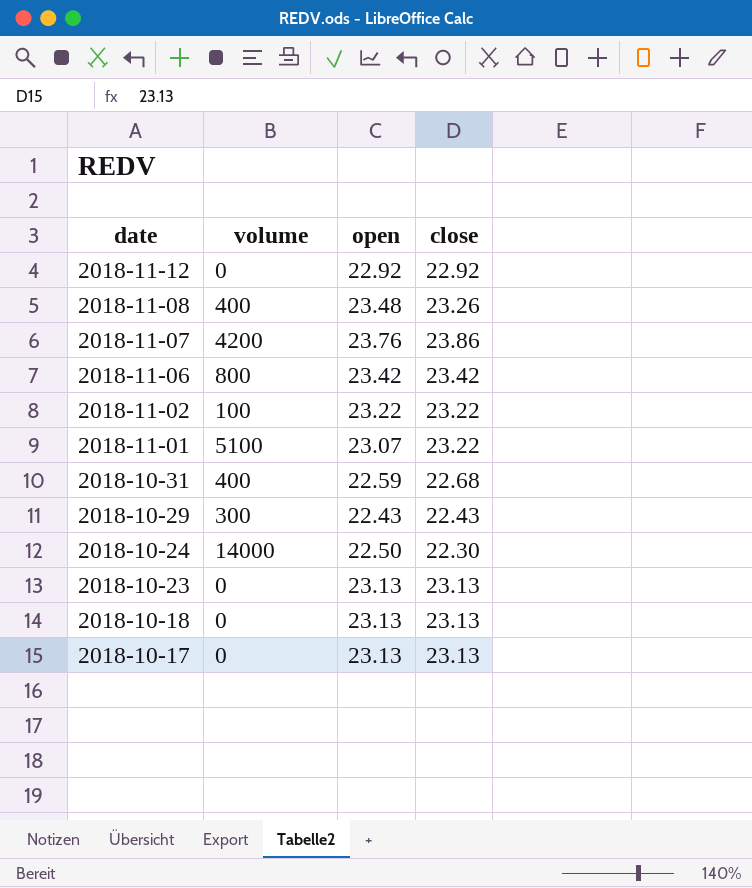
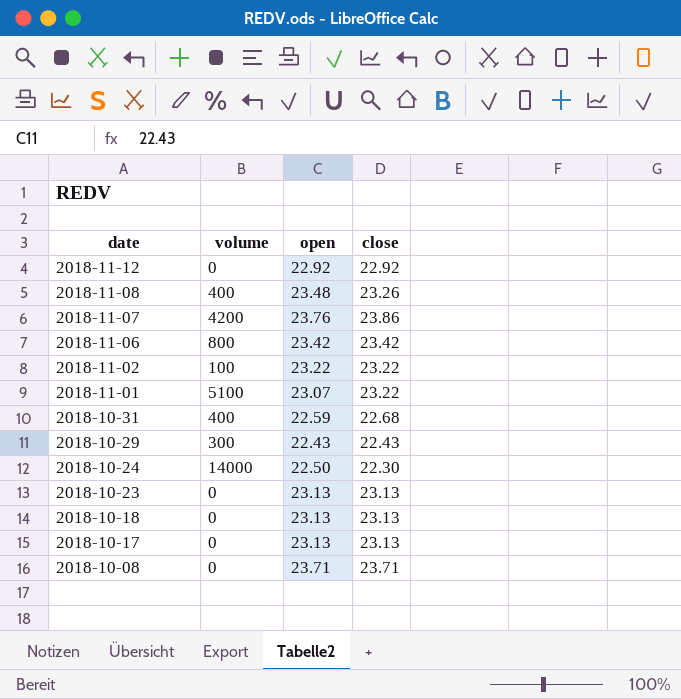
row 2018-10-08: none -> 0 | 23.71 | 23.71

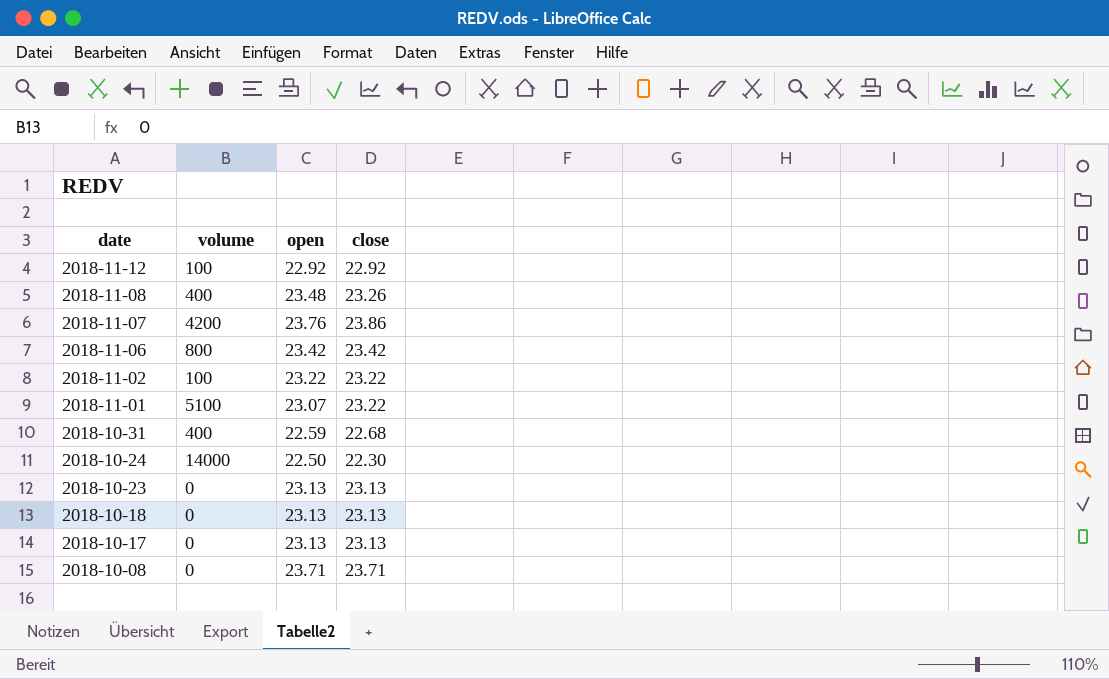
row 2018-10-29: 300 | 22.43 | 22.43 -> none
2018-11-12 | volume: 0 -> 100

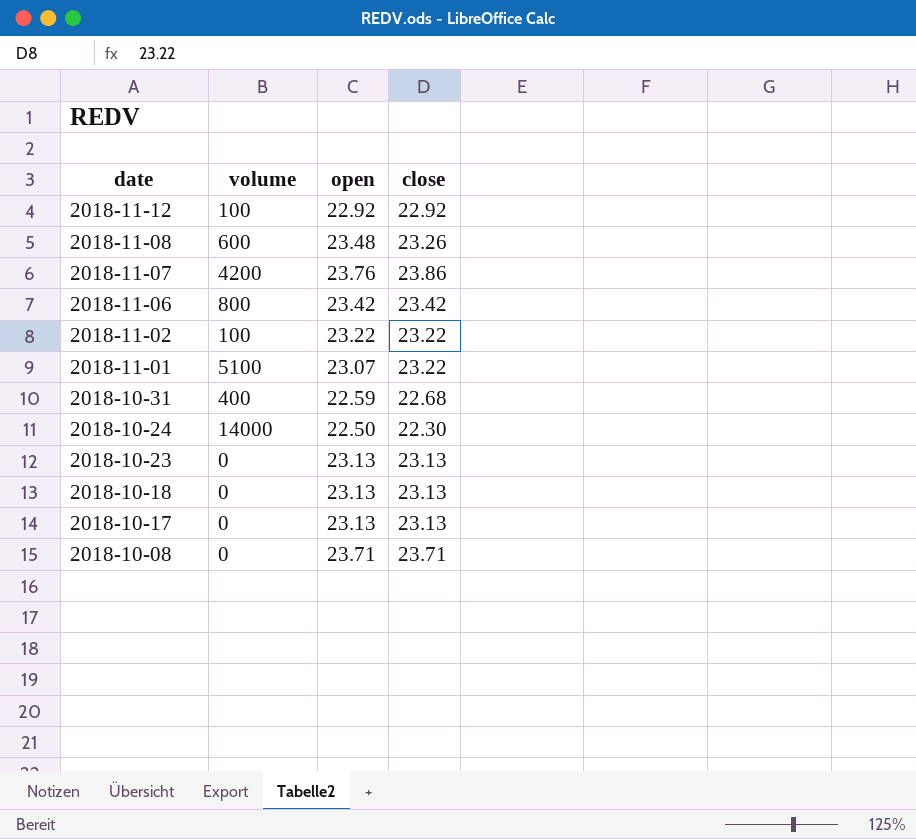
2018-11-08 | volume: 400 -> 600

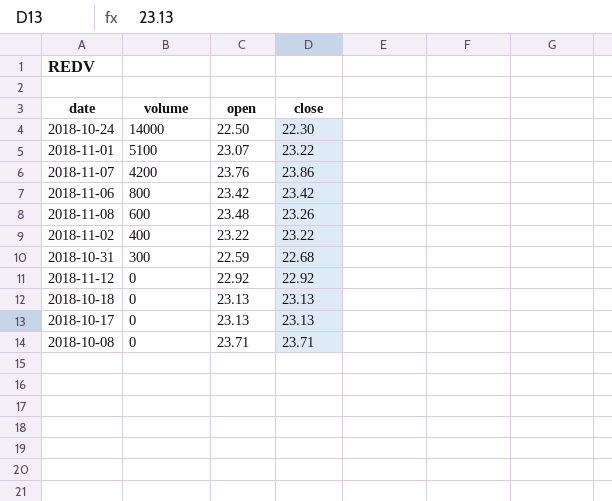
row order: date descending -> volume descending
row 2018-10-23: 0 | 23.13 | 23.13 -> none
2018-11-02 | volume: 100 -> 400
2018-10-31 | volume: 400 -> 300
2018-11-12 | volume: 100 -> 0

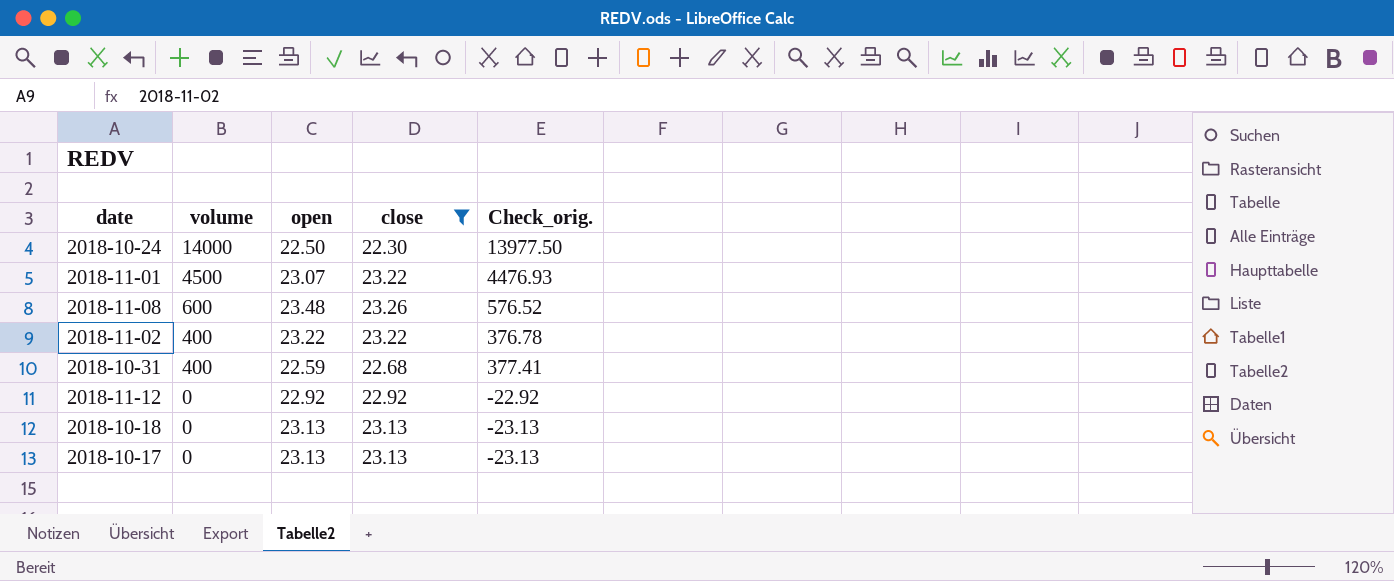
filter: none -> close <= 23.26
column Check_orig. | formula: none -> [volume] - [open]
2018-11-01 | volume: 5100 -> 4500
2018-10-31 | volume: 300 -> 400

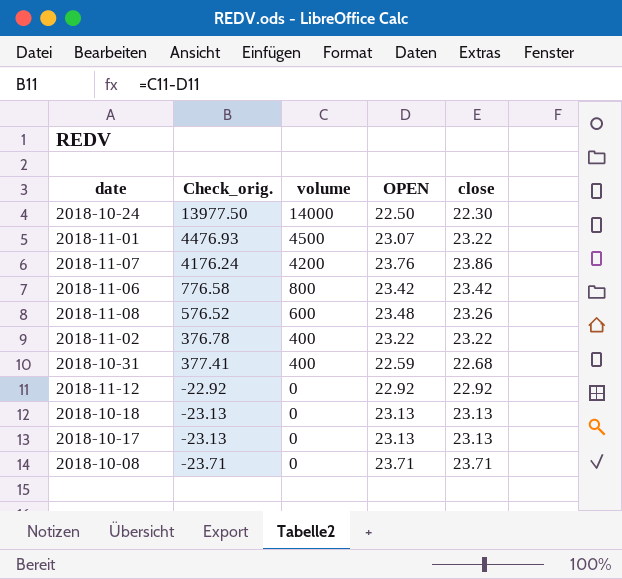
filter: close <= 23.26 -> none
column Check_orig. | position: 5 -> 2
column name: open -> OPEN

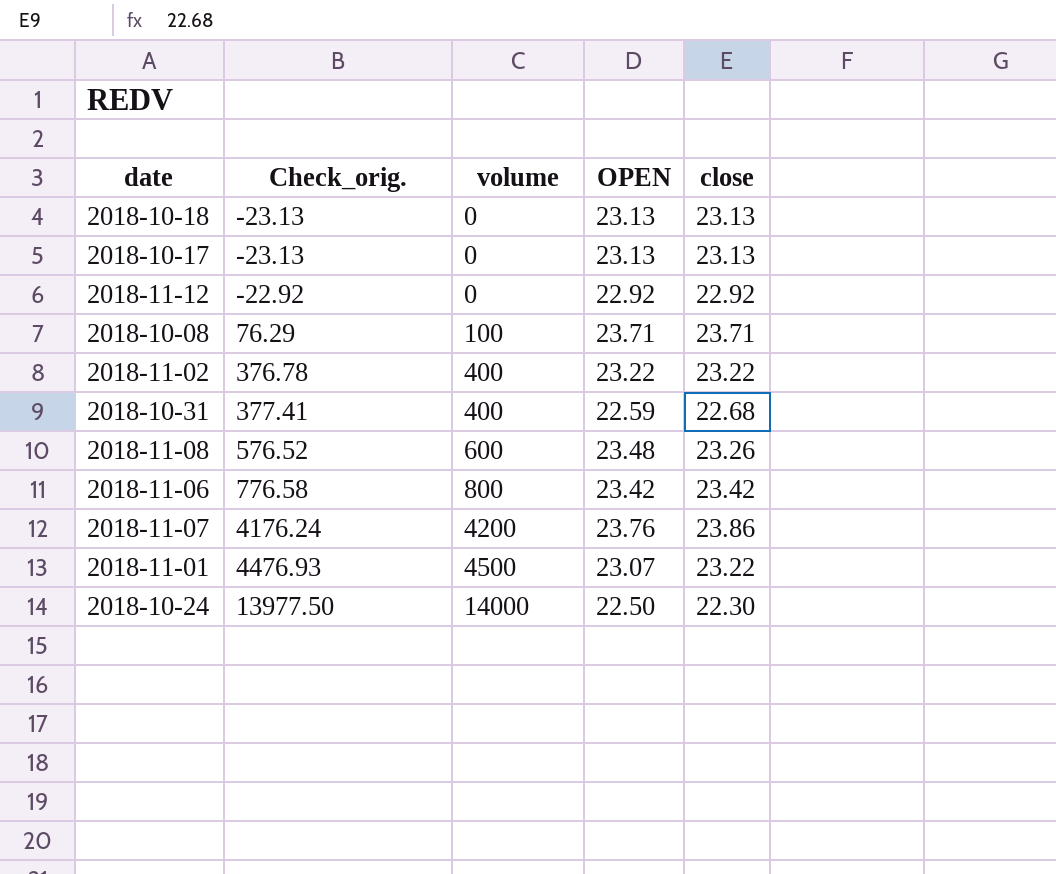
row order: volume descending -> Check_orig. ascending
2018-10-08 | Check_orig.: -23.71 -> 76.29
2018-10-08 | volume: 0 -> 100

